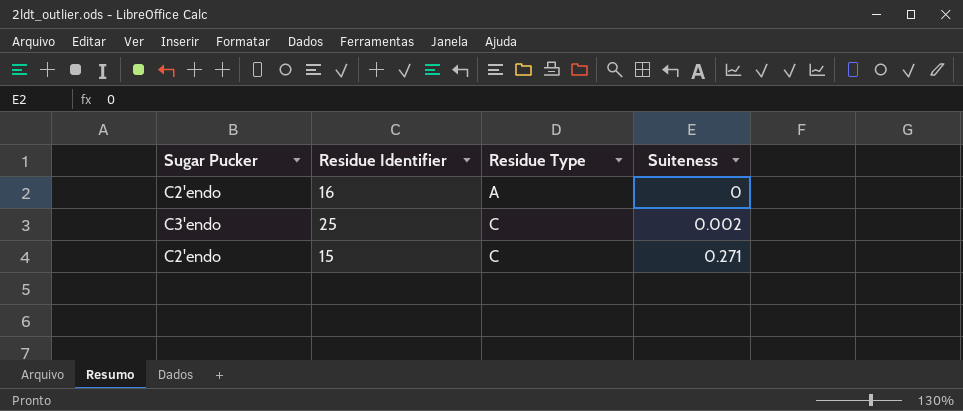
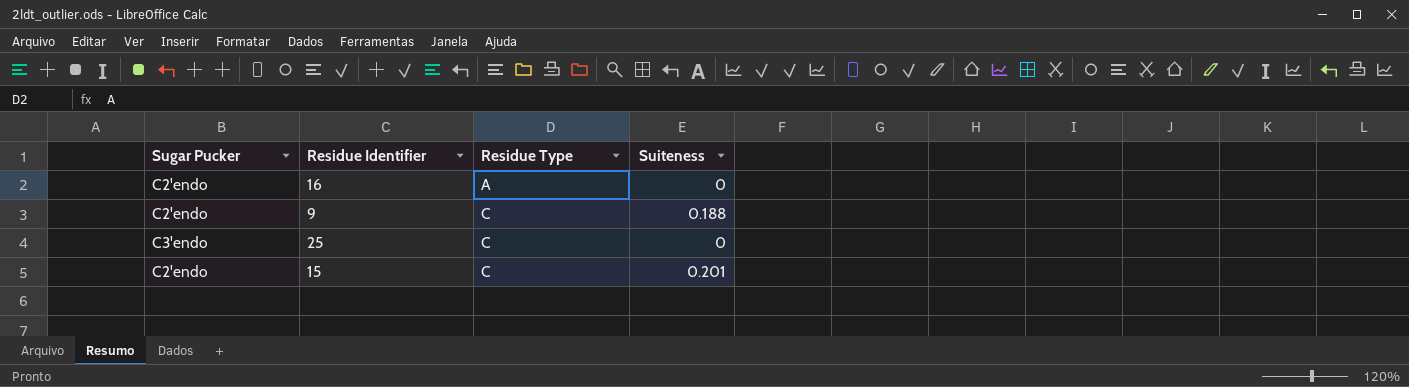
row 9: none -> C2'endo | C | 0.188
25 | Suiteness: 0.002 -> 0
15 | Suiteness: 0.271 -> 0.201

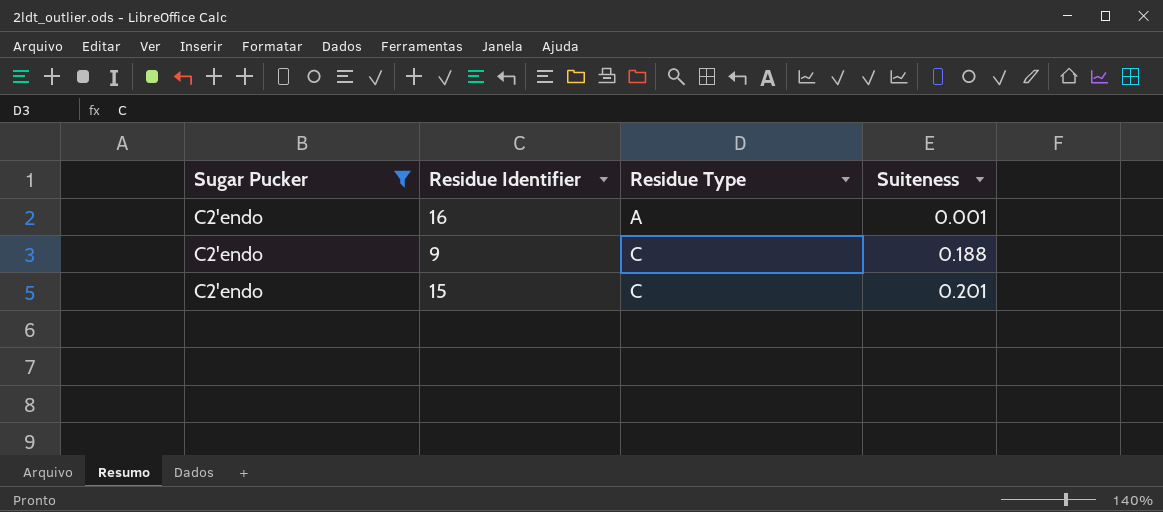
filter: none -> Sugar Pucker = C2'endo
16 | Suiteness: 0 -> 0.001

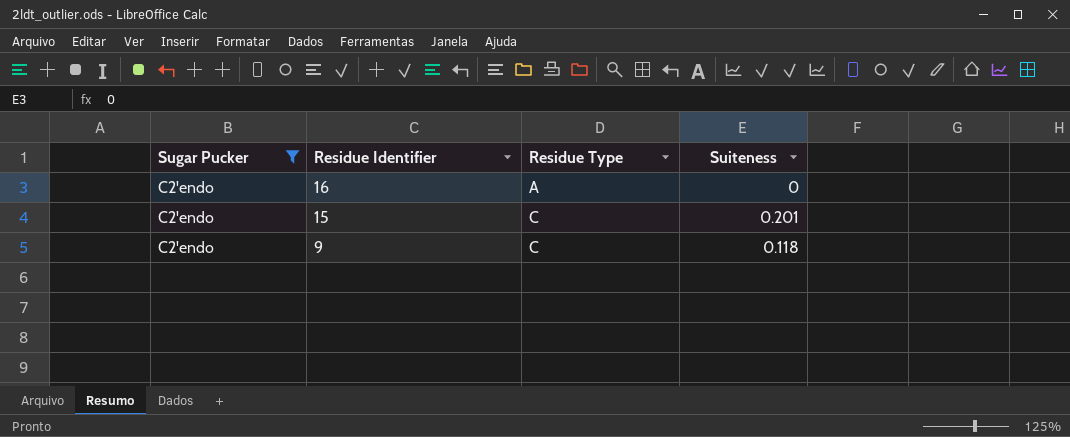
row order: Residue Type ascending -> Residue Identifier descending
16 | Suiteness: 0.001 -> 0
9 | Suiteness: 0.188 -> 0.118

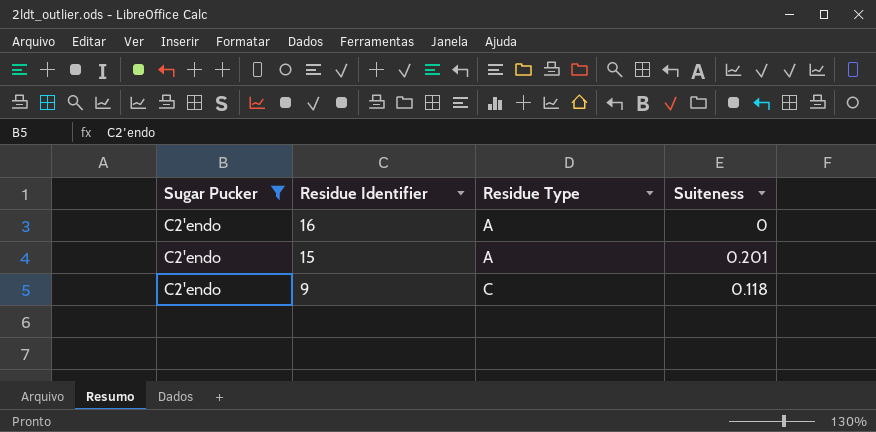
15 | Residue Type: C -> A

